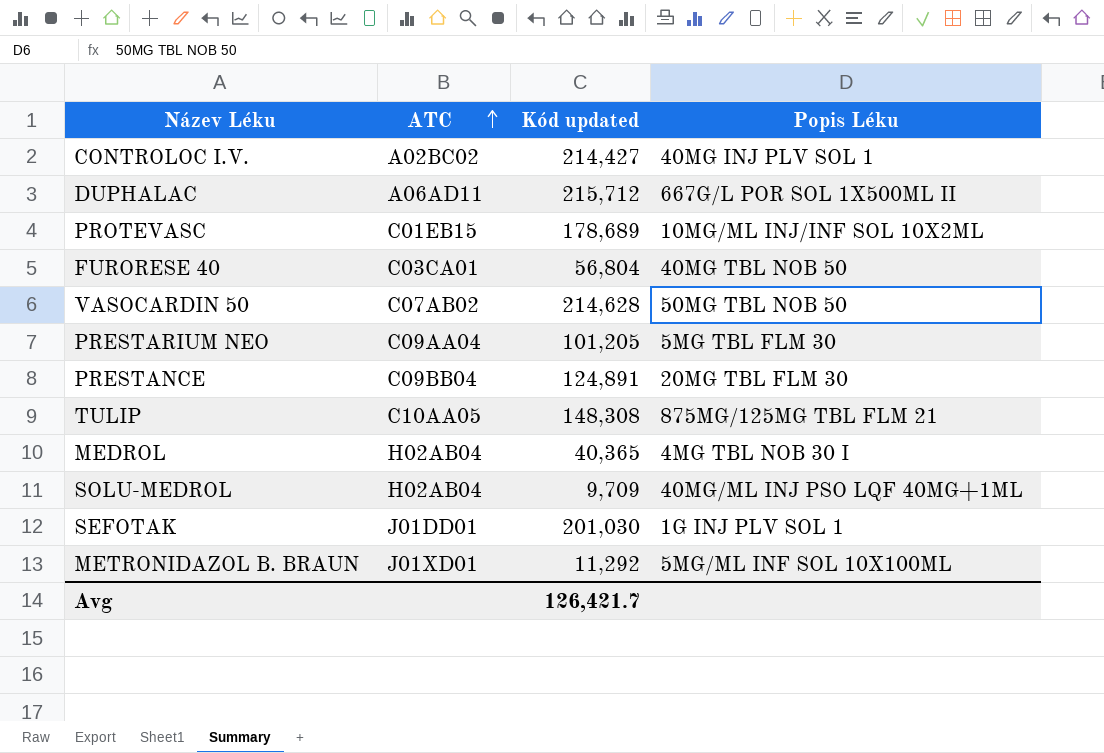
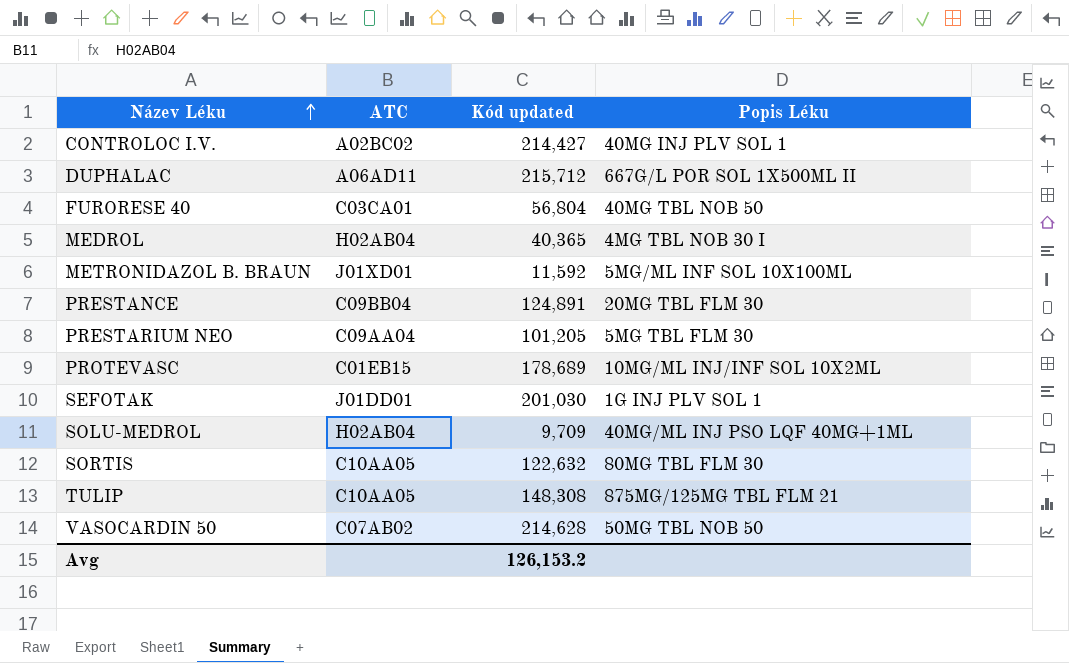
row order: ATC ascending -> Název Léku ascending
METRONIDAZOL B. BRAUN | Kód updated: 11,292 -> 11,592
row SORTIS: none -> C10AA05 | 122,632 | 80MG TBL FLM 30
Avg | Kód updated: 126,421.7 -> 126,153.2

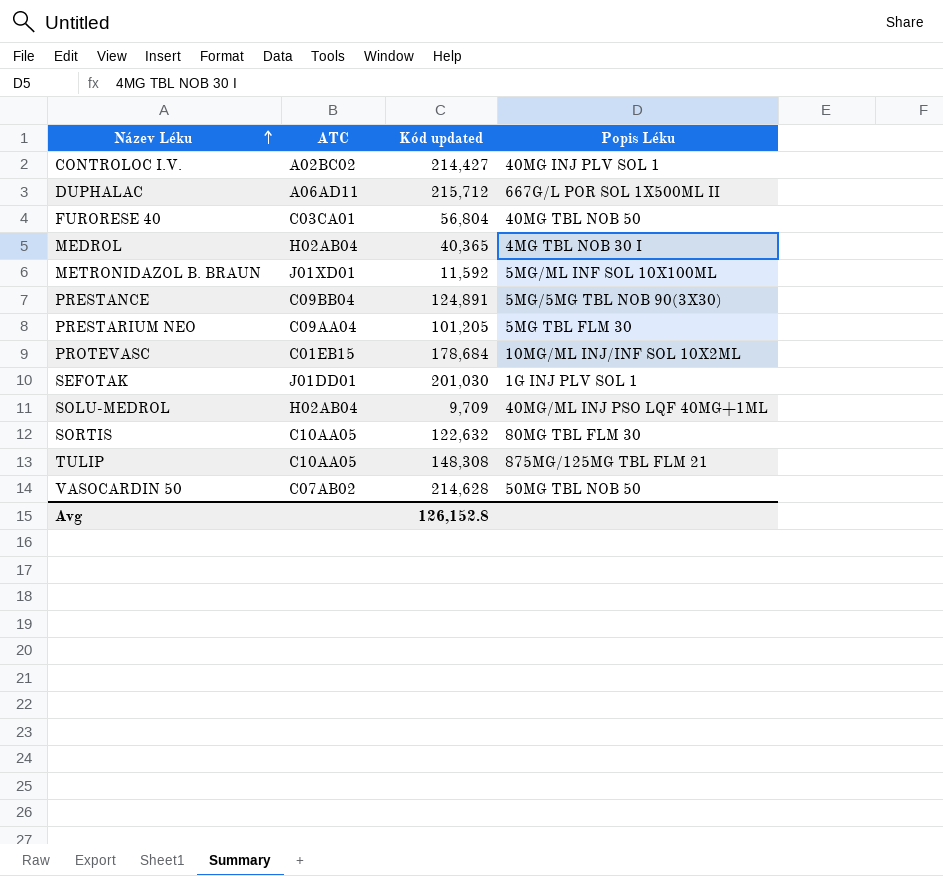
PRESTANCE | Popis Léku: 20MG TBL FLM 30 -> 5MG/5MG TBL NOB 90(3X30)
PROTEVASC | Kód updated: 178,689 -> 178,684
Avg | Kód updated: 126,153.2 -> 126,152.8

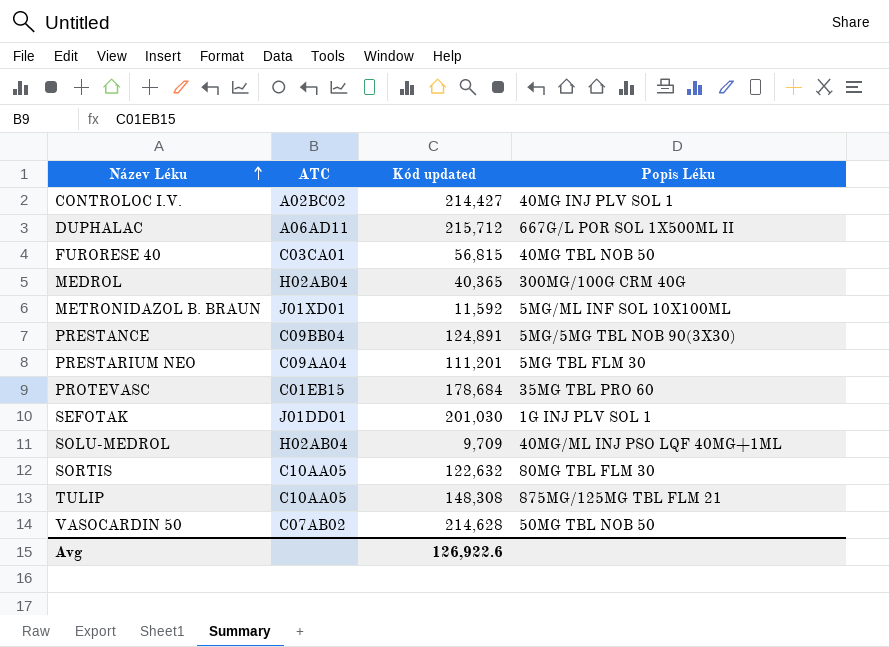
FURORESE 40 | Kód updated: 56,804 -> 56,815
MEDROL | Popis Léku: 4MG TBL NOB 30 I -> 300MG/100G CRM 40G
PRESTARIUM NEO | Kód updated: 101,205 -> 111,201
PROTEVASC | Popis Léku: 10MG/ML INJ/INF SOL 10X2ML -> 35MG TBL PRO 60
Avg | Kód updated: 126,152.8 -> 126,922.6

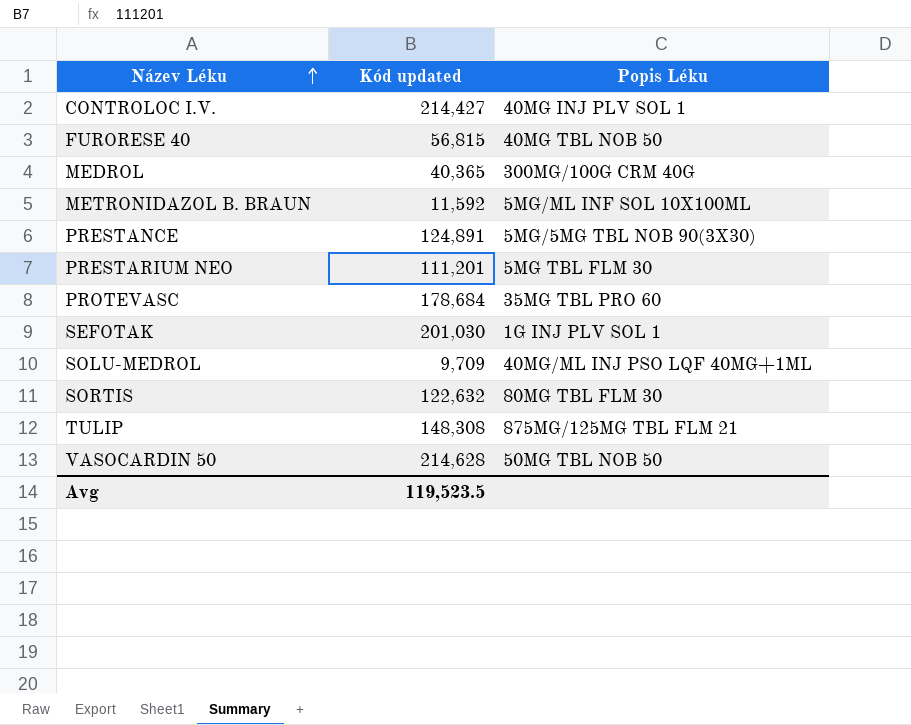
column ATC | position: 2 -> none
row DUPHALAC: A06AD11 | 215,712 | 667G/L POR SOL 1X500ML II -> none
Avg | Kód updated: 126,922.6 -> 119,523.5

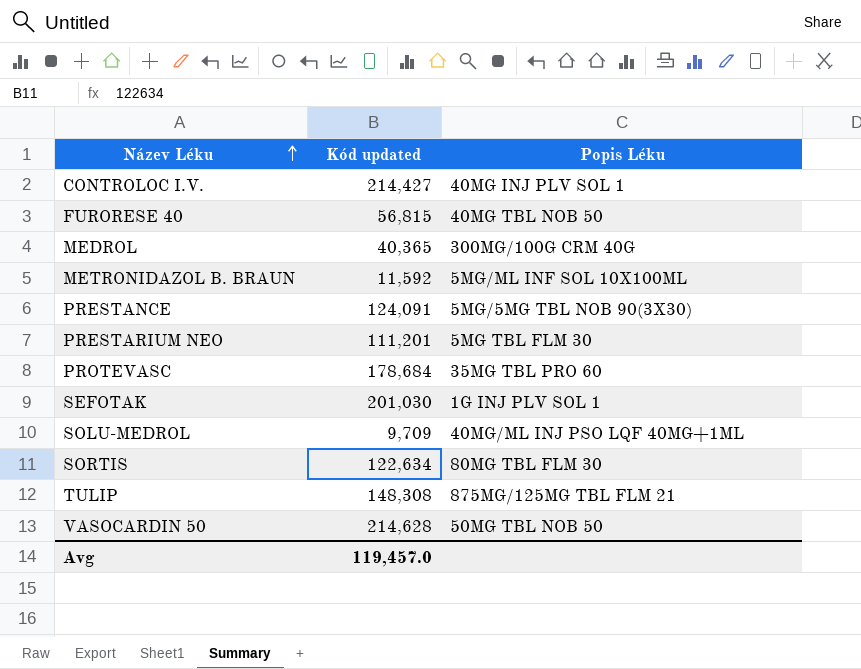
PRESTANCE | Kód updated: 124,891 -> 124,091
SORTIS | Kód updated: 122,632 -> 122,634
Avg | Kód updated: 119,523.5 -> 119,457.0

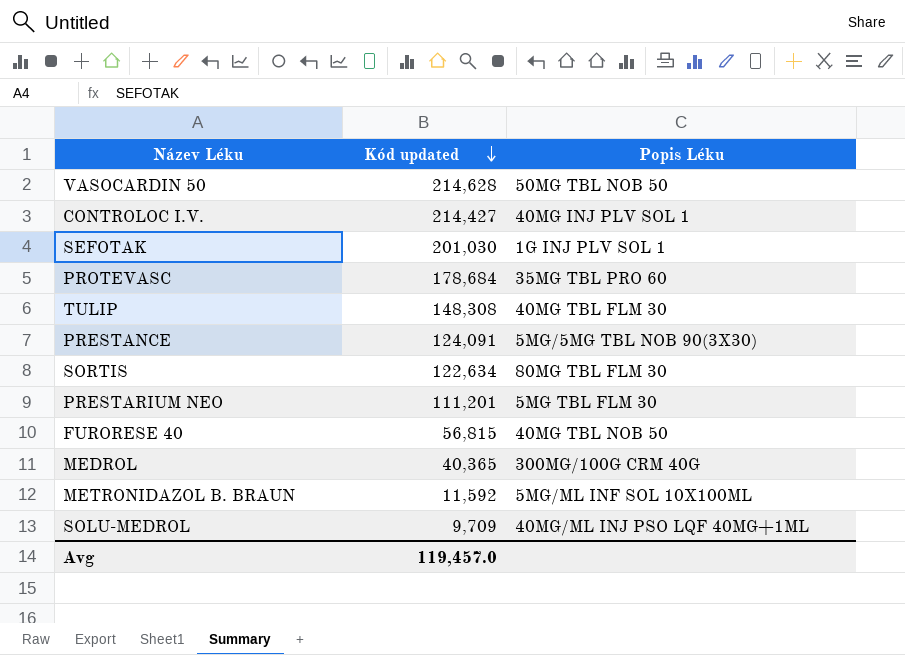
row order: Název Léku ascending -> Kód updated descending
TULIP | Popis Léku: 875MG/125MG TBL FLM 21 -> 40MG TBL FLM 30

